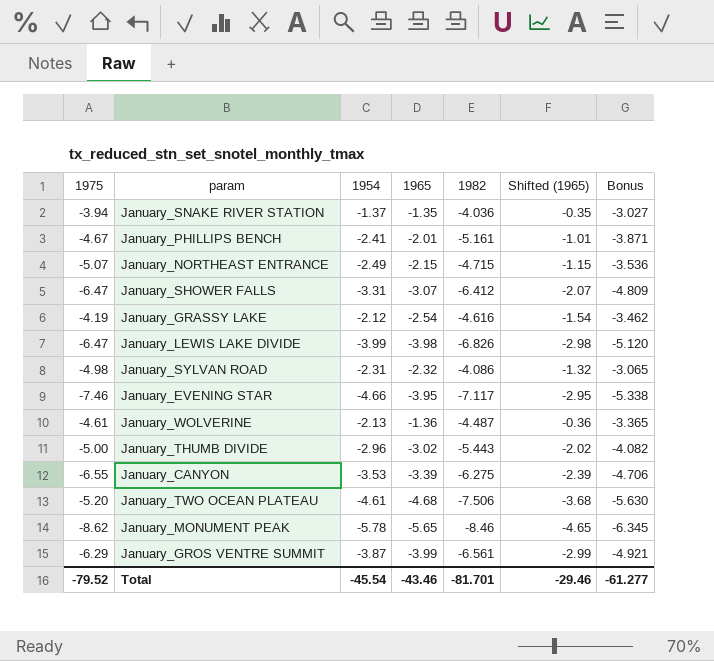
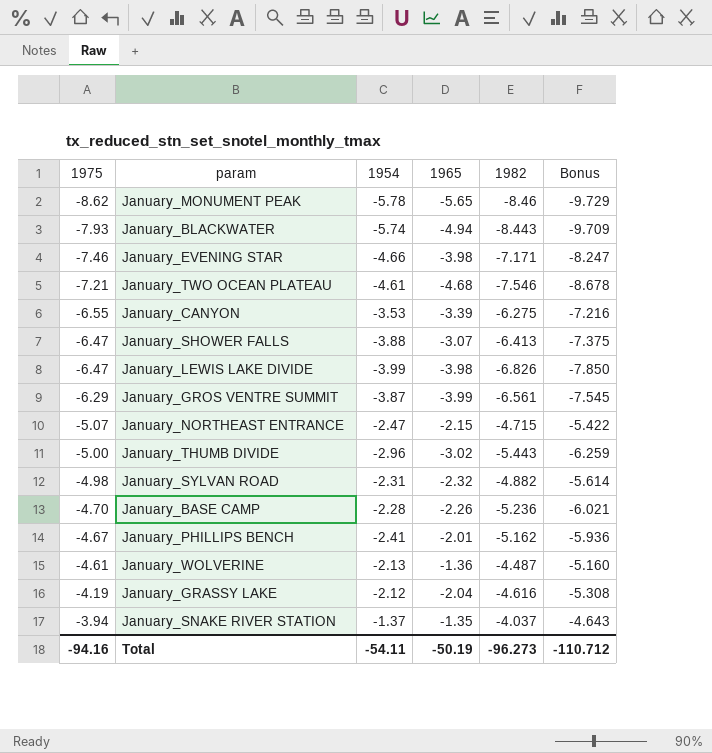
row order: none -> 1975 ascending
column Shifted (1965) | formula: [1965] + 1 -> none
column Bonus | formula: [1982] * 0.75 -> [1982] * 1.15
row January_BLACKWATER: none -> -7.93 | -5.74 | -4.94 | -8.443 | -9.709
January_EVENING STAR | 1965: -3.95 -> -3.98
January_EVENING STAR | 1982: -7.117 -> -7.171
January_TWO OCEAN PLATEAU | 1975: -5.20 -> -7.21
January_TWO OCEAN PLATEAU | 1982: -7.506 -> -7.546
January_SHOWER FALLS | 1954: -3.31 -> -3.88
January_SHOWER FALLS | 1982: -6.412 -> -6.413
January_NORTHEAST ENTRANCE | 1954: -2.49 -> -2.47
January_SYLVAN ROAD | 1982: -4.086 -> -4.882
row January_BASE CAMP: none -> -4.70 | -2.28 | -2.26 | -5.236 | -6.021
January_PHILLIPS BENCH | 1982: -5.161 -> -5.162
January_GRASSY LAKE | 1965: -2.54 -> -2.04
January_SNAKE RIVER STATION | 1982: -4.036 -> -4.037
Total | 1975: -79.52 -> -94.16
Total | 1954: -45.54 -> -54.11
Total | 1965: -43.46 -> -50.19
Total | 1982: -81.701 -> -96.273
Total | Bonus: -61.277 -> -110.712

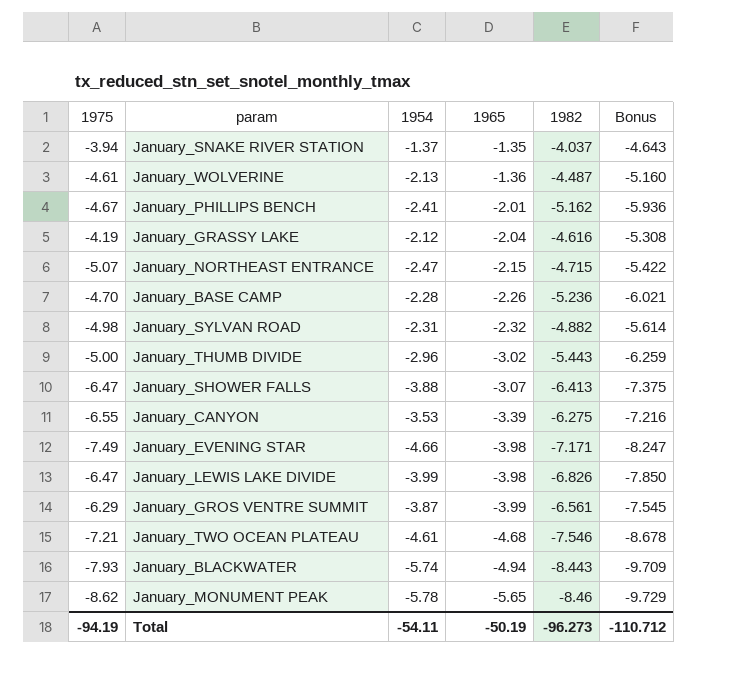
row order: 1975 ascending -> 1965 descending
January_EVENING STAR | 1975: -7.46 -> -7.49
Total | 1975: -94.16 -> -94.19

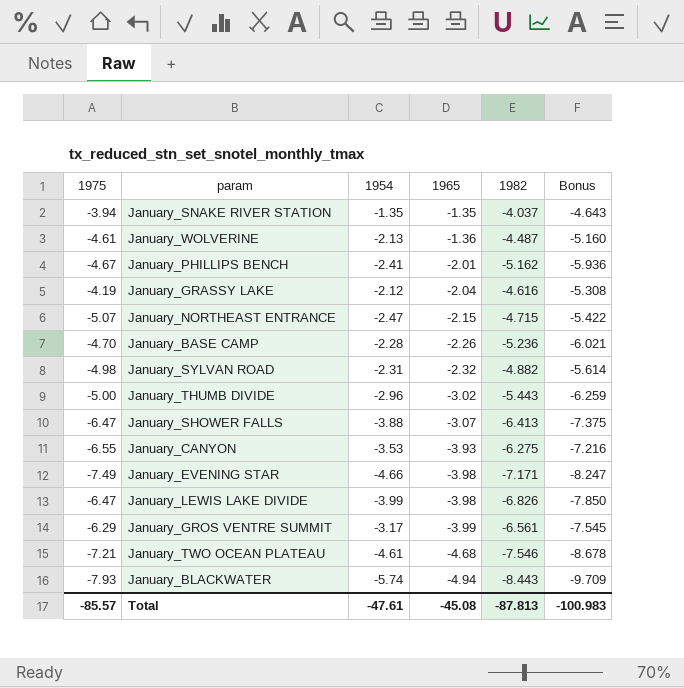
row January_MONUMENT PEAK: -8.62 | -5.78 | -5.65 | -8.46 | -9.729 -> none
January_SNAKE RIVER STATION | 1954: -1.37 -> -1.35
January_CANYON | 1965: -3.39 -> -3.93
January_GROS VENTRE SUMMIT | 1954: -3.87 -> -3.17
Total | 1975: -94.19 -> -85.57
Total | 1954: -54.11 -> -47.61
Total | 1965: -50.19 -> -45.08
Total | 1982: -96.273 -> -87.813
Total | Bonus: -110.712 -> -100.983

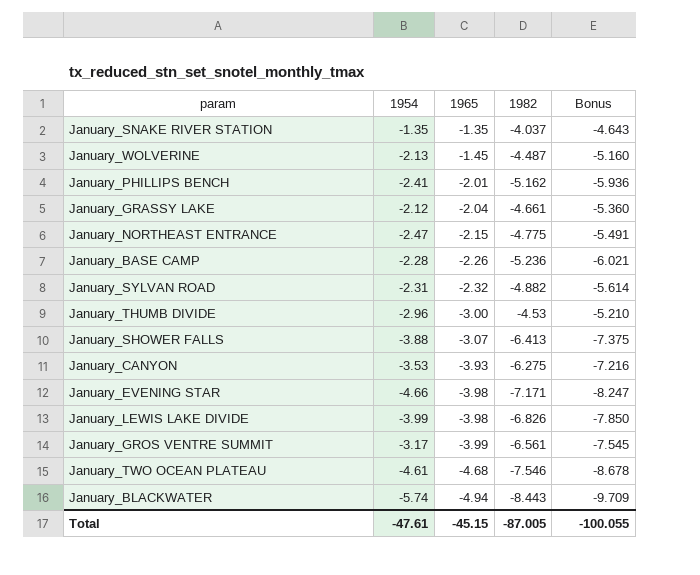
column 1975 | position: 1 -> none
January_WOLVERINE | 1965: -1.36 -> -1.45
January_GRASSY LAKE | 1982: -4.616 -> -4.661
January_GRASSY LAKE | Bonus: -5.308 -> -5.360
January_NORTHEAST ENTRANCE | 1982: -4.715 -> -4.775
January_NORTHEAST ENTRANCE | Bonus: -5.422 -> -5.491
January_THUMB DIVIDE | 1965: -3.02 -> -3.00
January_THUMB DIVIDE | 1982: -5.443 -> -4.53
January_THUMB DIVIDE | Bonus: -6.259 -> -5.210
Total | 1965: -45.08 -> -45.15
Total | 1982: -87.813 -> -87.005
Total | Bonus: -100.983 -> -100.055

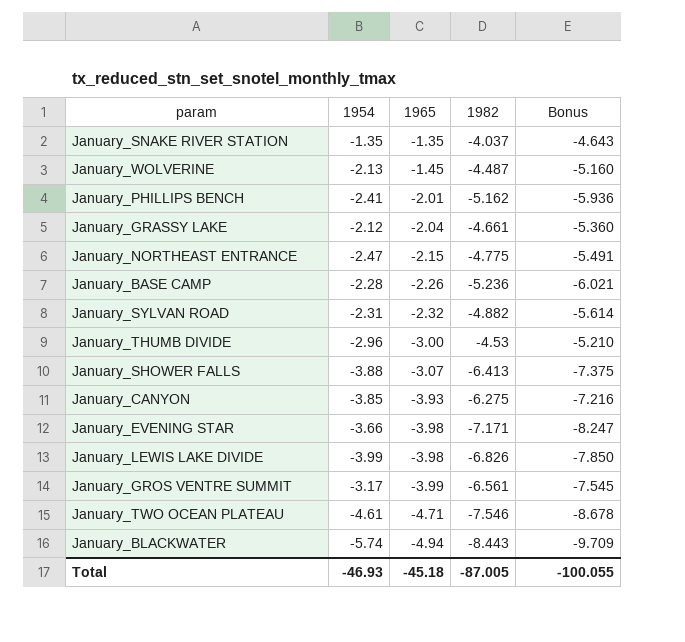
January_CANYON | 1954: -3.53 -> -3.85
January_EVENING STAR | 1954: -4.66 -> -3.66
January_TWO OCEAN PLATEAU | 1965: -4.68 -> -4.71
Total | 1954: -47.61 -> -46.93
Total | 1965: -45.15 -> -45.18

